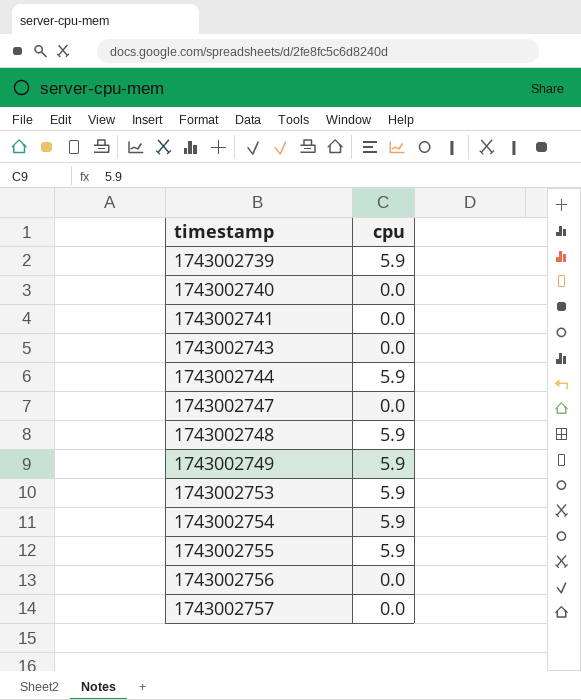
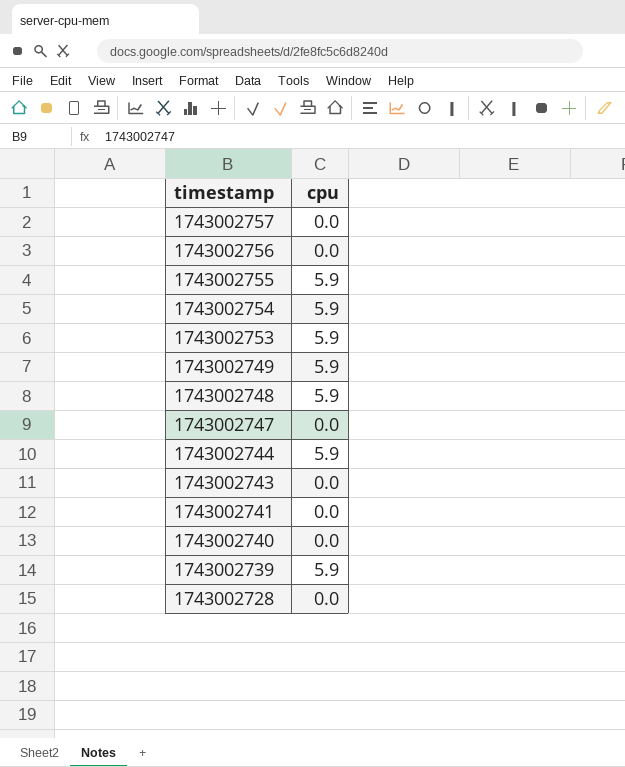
row order: timestamp ascending -> timestamp descending
row 1743002728: none -> 0.0

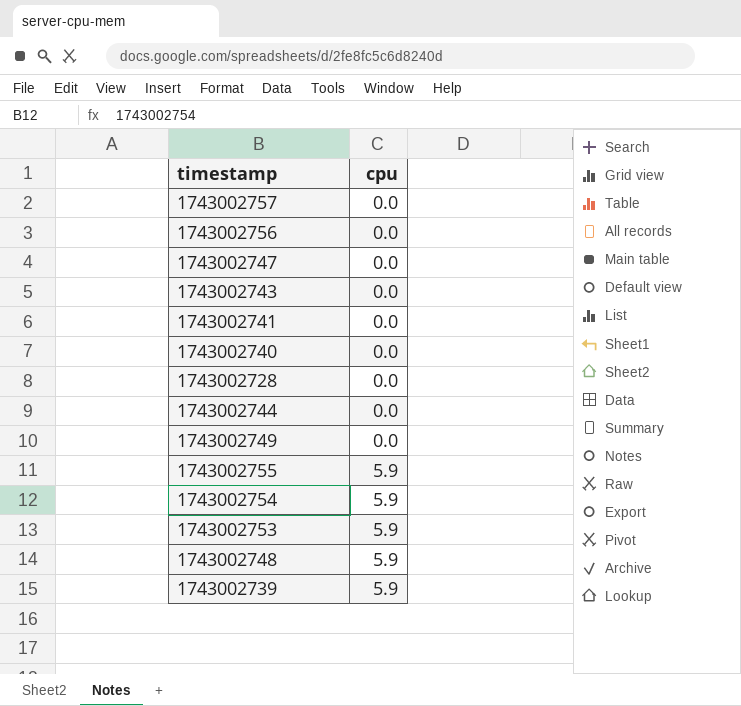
row order: timestamp descending -> cpu ascending
1743002744 | cpu: 5.9 -> 0.0
1743002749 | cpu: 5.9 -> 0.0

